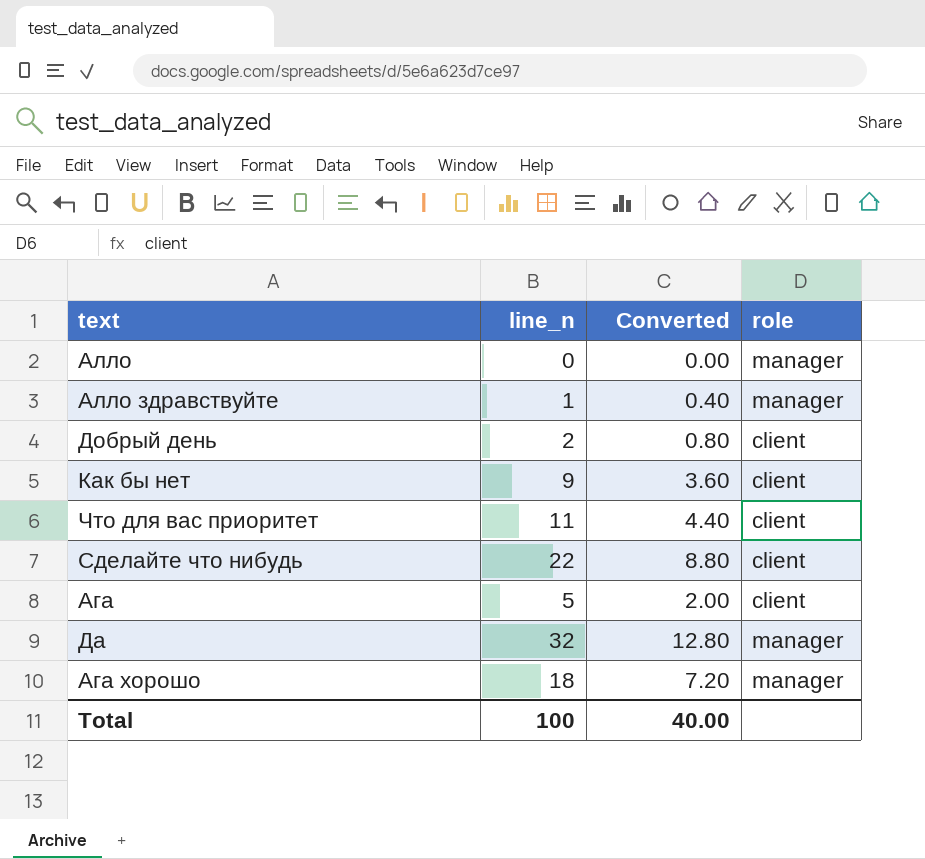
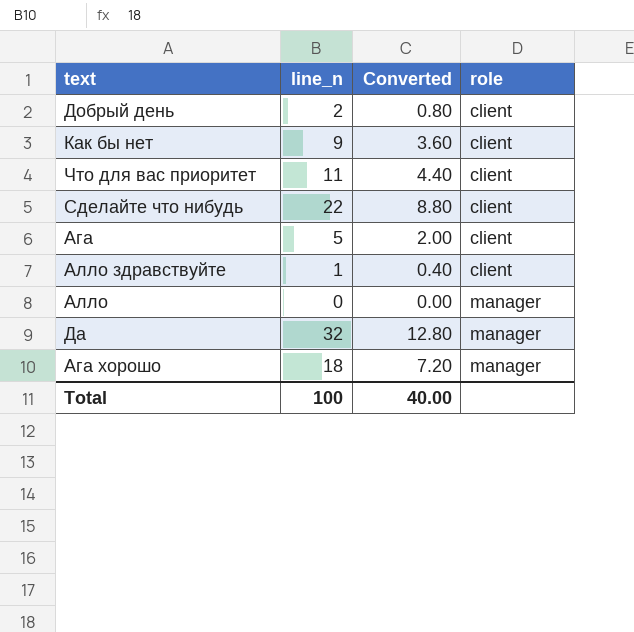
row order: none -> role ascending
Алло здравствуйте | role: manager -> client

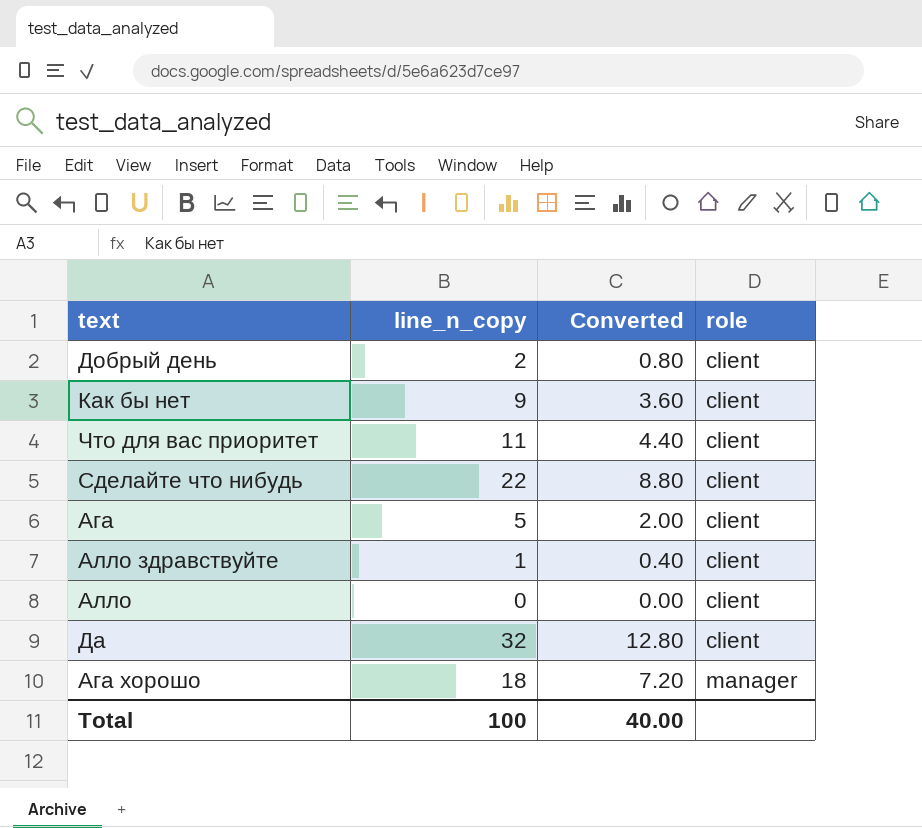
column name: line_n -> line_n_copy
Алло | role: manager -> client
Да | role: manager -> client

